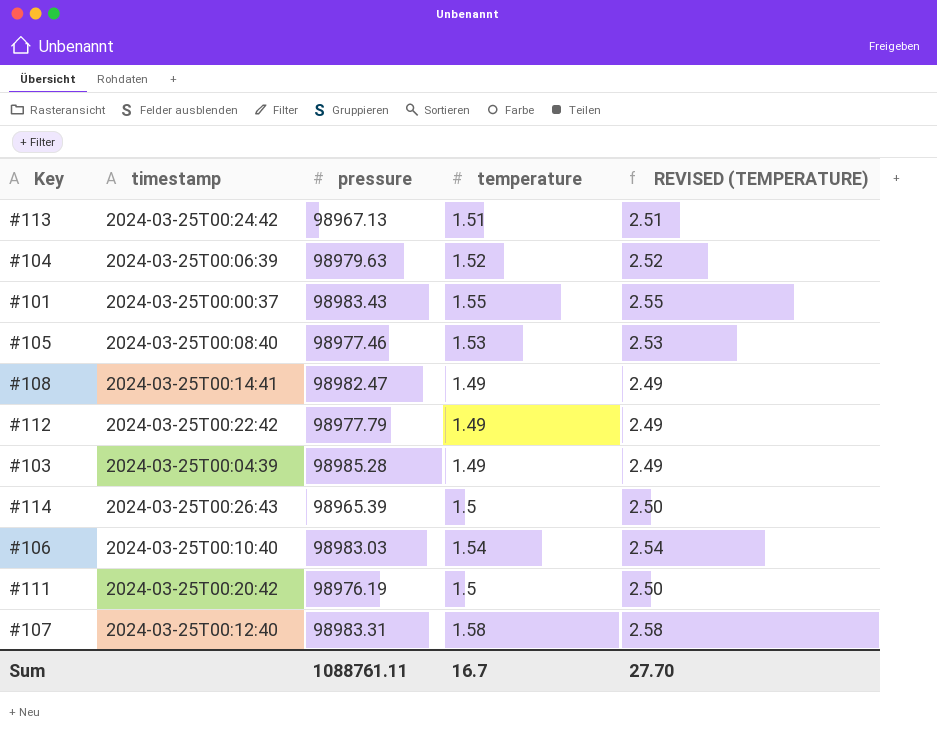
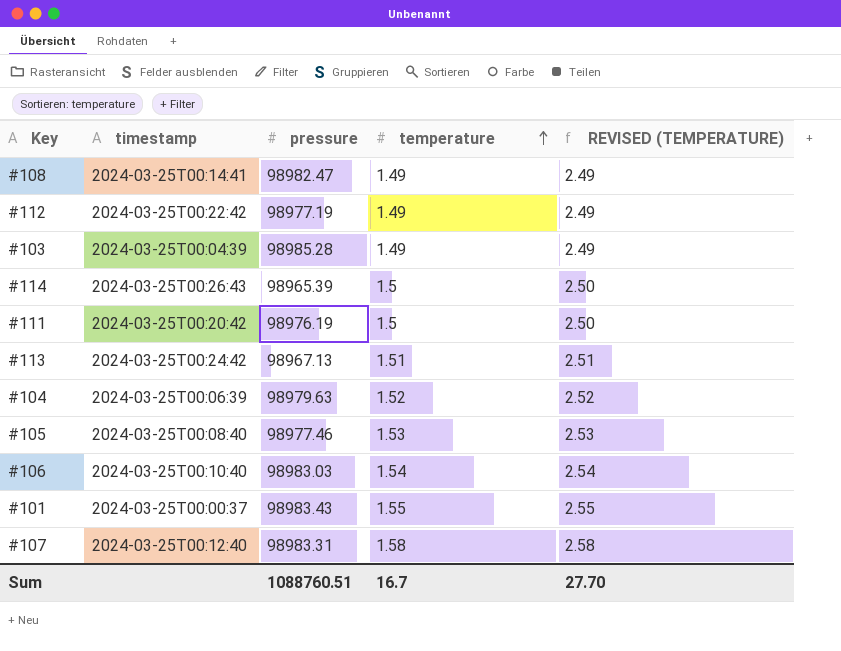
row order: none -> temperature ascending
#112 | pressure: 98977.79 -> 98977.19
Sum | pressure: 1088761.11 -> 1088760.51

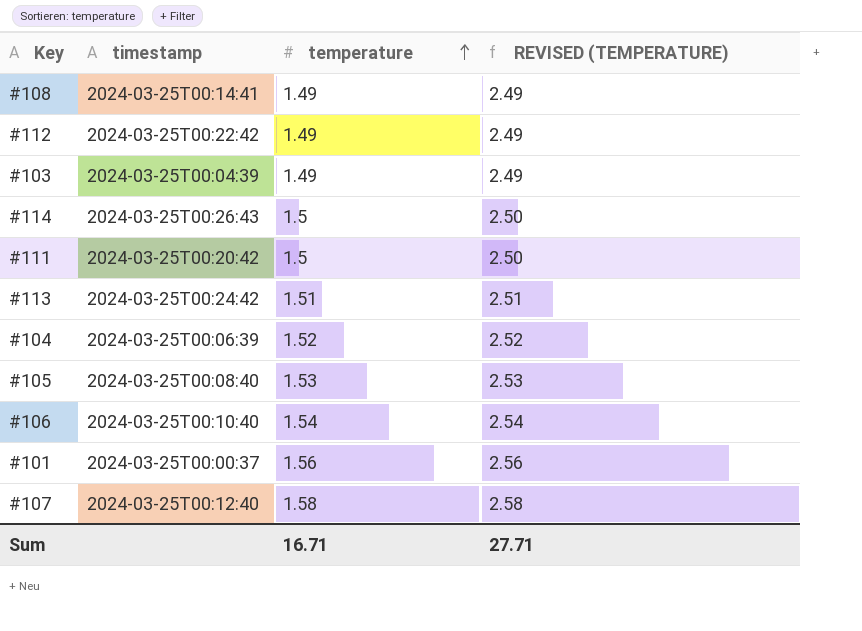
column pressure | position: 3 -> none
#101 | temperature: 1.55 -> 1.56
#101 | REVISED (TEMPERATURE): 2.55 -> 2.56
Sum | temperature: 16.7 -> 16.71
Sum | REVISED (TEMPERATURE): 27.70 -> 27.71

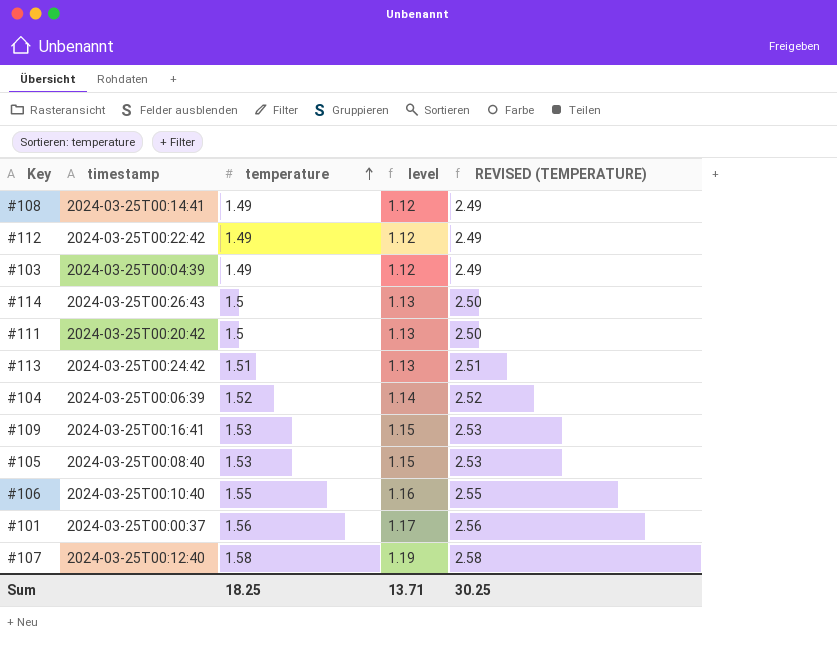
column level | formula: none -> [temperature] * 0.75
row #109: none -> 2024-03-25T00:16:41 | 1.53 | 1.15 | 2.53
#106 | temperature: 1.54 -> 1.55
#106 | REVISED (TEMPERATURE): 2.54 -> 2.55
Sum | temperature: 16.71 -> 18.25
Sum | REVISED (TEMPERATURE): 27.71 -> 30.25

